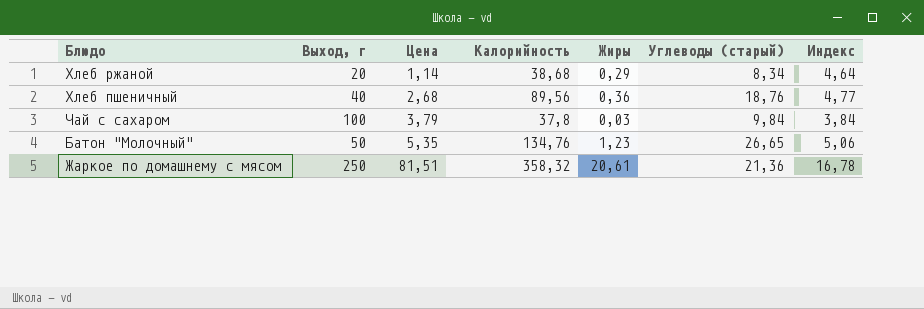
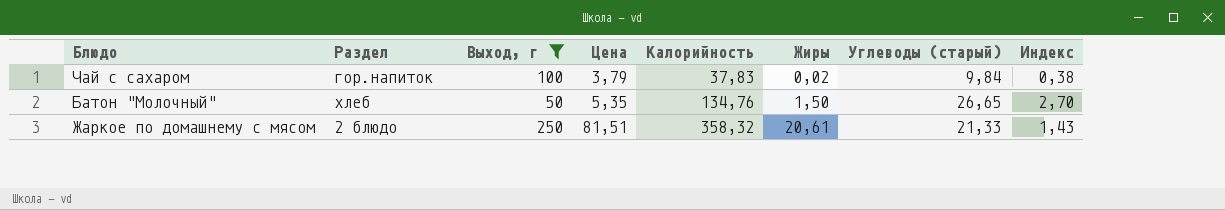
filter: none -> Выход, г >= 50
column Раздел | position: none -> 2
column Индекс | formula: [Калорийность] / [Углеводы (старый)] -> [Калорийность] / [Выход, г]
Чай с сахаром | Калорийность: 37,8 -> 37,83
Чай с сахаром | Жиры: 0,03 -> 0,02
Батон "Молочный" | Жиры: 1,23 -> 1,50
Жаркое по домашнему с мясом | Углеводы (старый): 21,36 -> 21,33

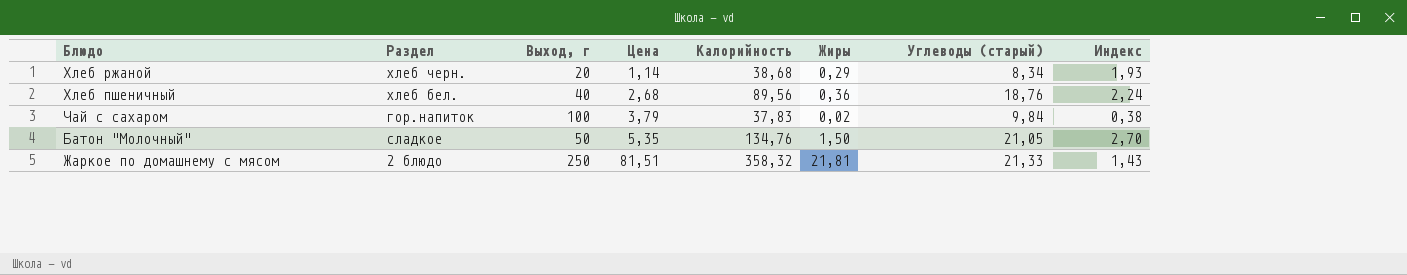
filter: Выход, г >= 50 -> none
Батон "Молочный" | Раздел: хлеб -> сладкое
Батон "Молочный" | Углеводы (старый): 26,65 -> 21,05
Жаркое по домашнему с мясом | Жиры: 20,61 -> 21,81

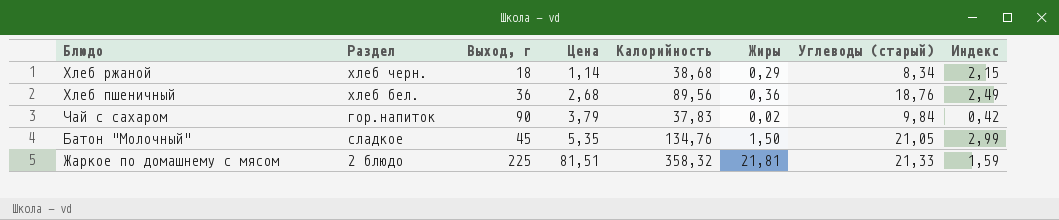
Хлеб ржаной | Выход, г: 20 -> 18
Хлеб ржаной | Индекс: 1,93 -> 2,15
Хлеб пшеничный | Выход, г: 40 -> 36
Хлеб пшеничный | Индекс: 2,24 -> 2,49
Чай с сахаром | Выход, г: 100 -> 90
Чай с сахаром | Индекс: 0,38 -> 0,42
Батон "Молочный" | Выход, г: 50 -> 45
Батон "Молочный" | Индекс: 2,70 -> 2,99
Жаркое по домашнему с мясом | Выход, г: 250 -> 225
Жаркое по домашнему с мясом | Индекс: 1,43 -> 1,59

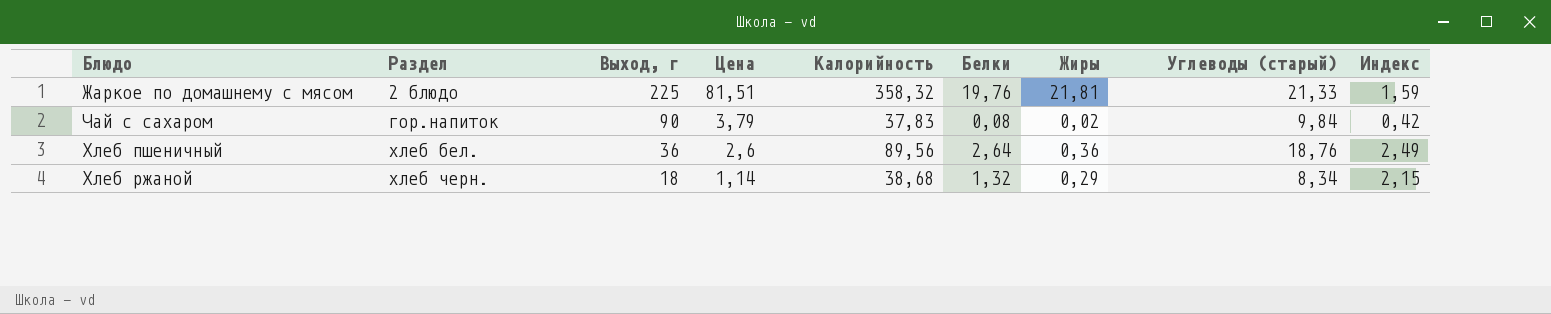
row order: Цена ascending -> Раздел ascending
column Белки | position: none -> 6
row Батон "Молочный": сладкое | 45 | 5,35 | 134,76 | 1,50 | 21,05 | 2,99 -> none
Хлеб пшеничный | Цена: 2,68 -> 2,6

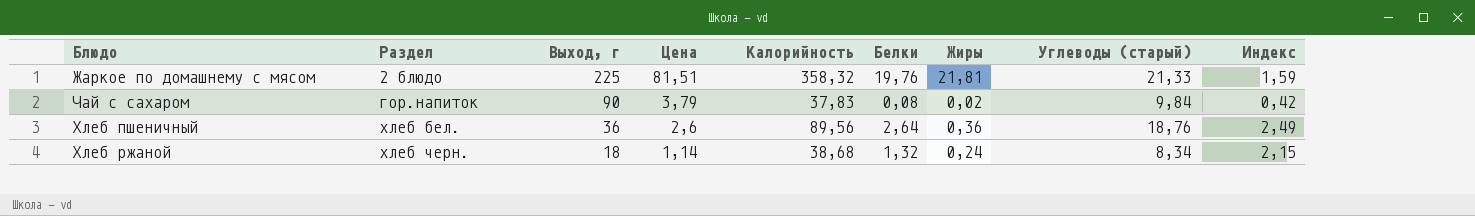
Хлеб ржаной | Жиры: 0,29 -> 0,24

